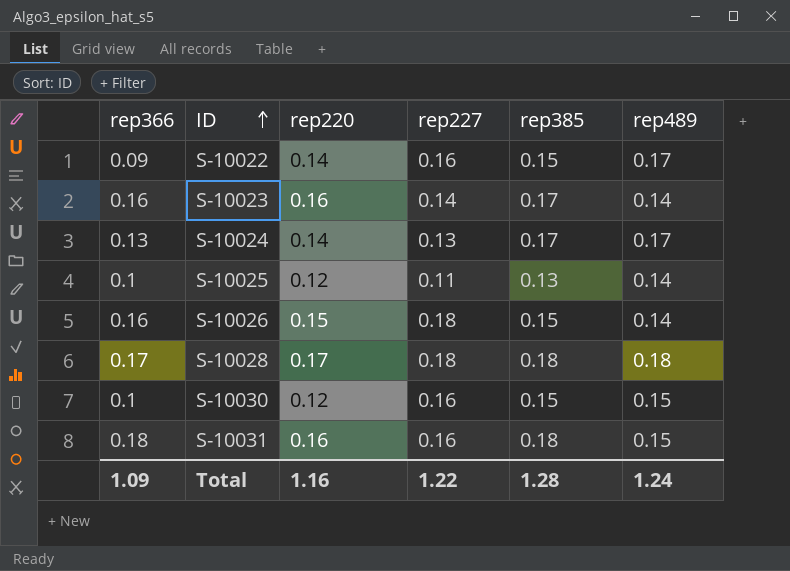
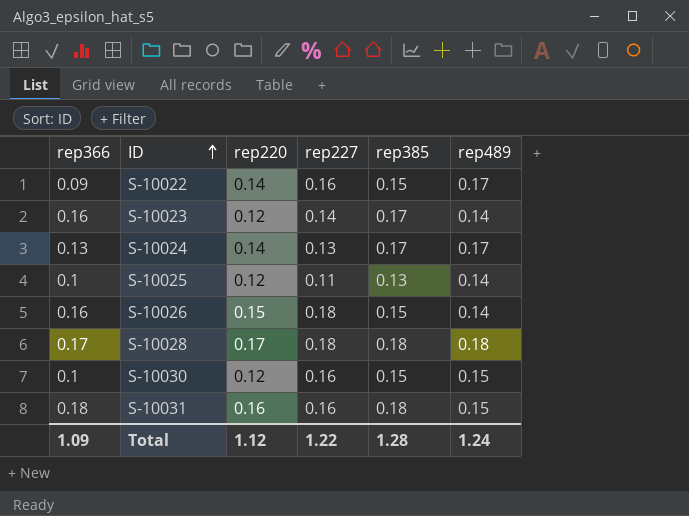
S-10023 | rep220: 0.16 -> 0.12
Total | rep220: 1.16 -> 1.12

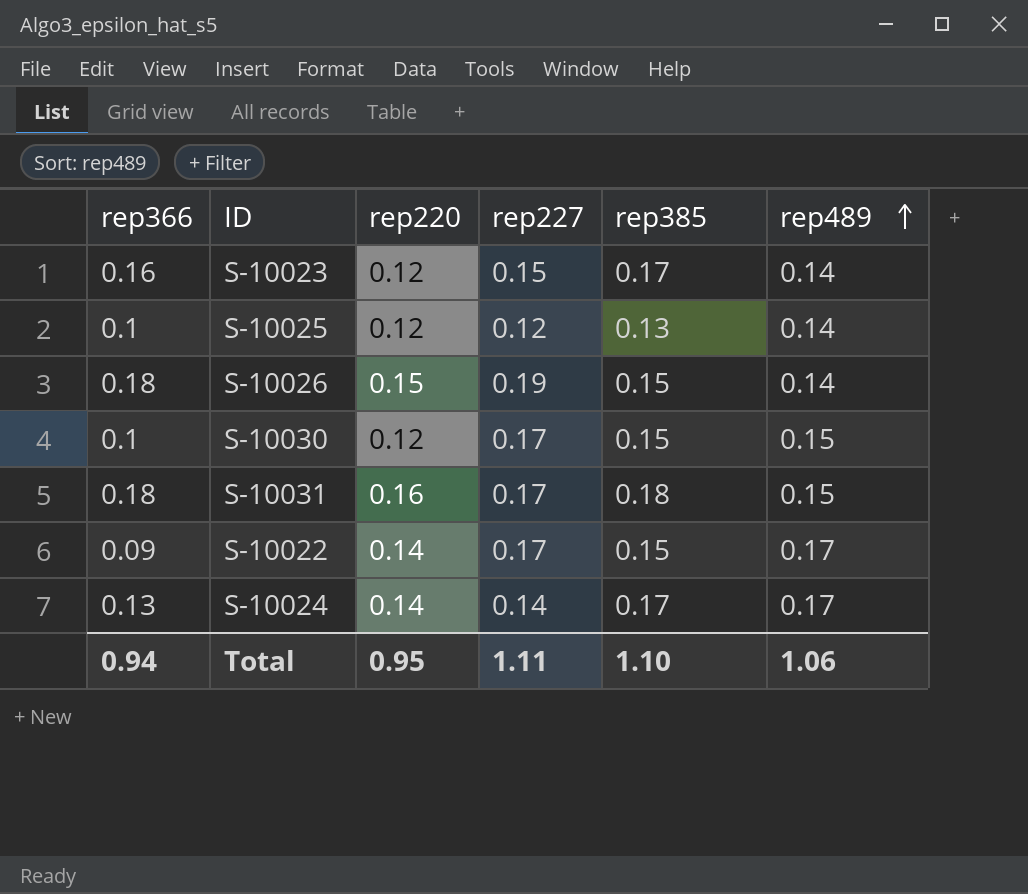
row order: ID ascending -> rep489 ascending
row S-10028: 0.17 | 0.17 | 0.18 | 0.18 | 0.18 -> none
S-10023 | rep227: 0.14 -> 0.15
S-10025 | rep227: 0.11 -> 0.12
S-10026 | rep366: 0.16 -> 0.18
S-10026 | rep227: 0.18 -> 0.19
S-10030 | rep227: 0.16 -> 0.17
S-10031 | rep227: 0.16 -> 0.17
S-10022 | rep227: 0.16 -> 0.17
S-10024 | rep227: 0.13 -> 0.14
Total | rep366: 1.09 -> 0.94
Total | rep220: 1.12 -> 0.95
Total | rep227: 1.22 -> 1.11
Total | rep385: 1.28 -> 1.10
Total | rep489: 1.24 -> 1.06

